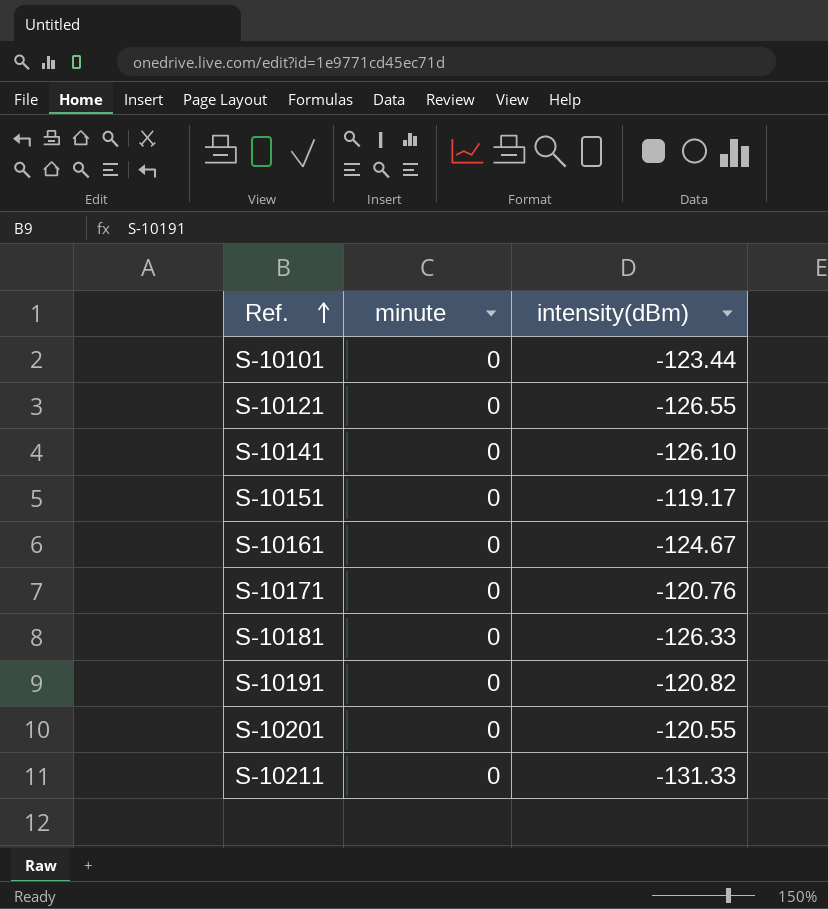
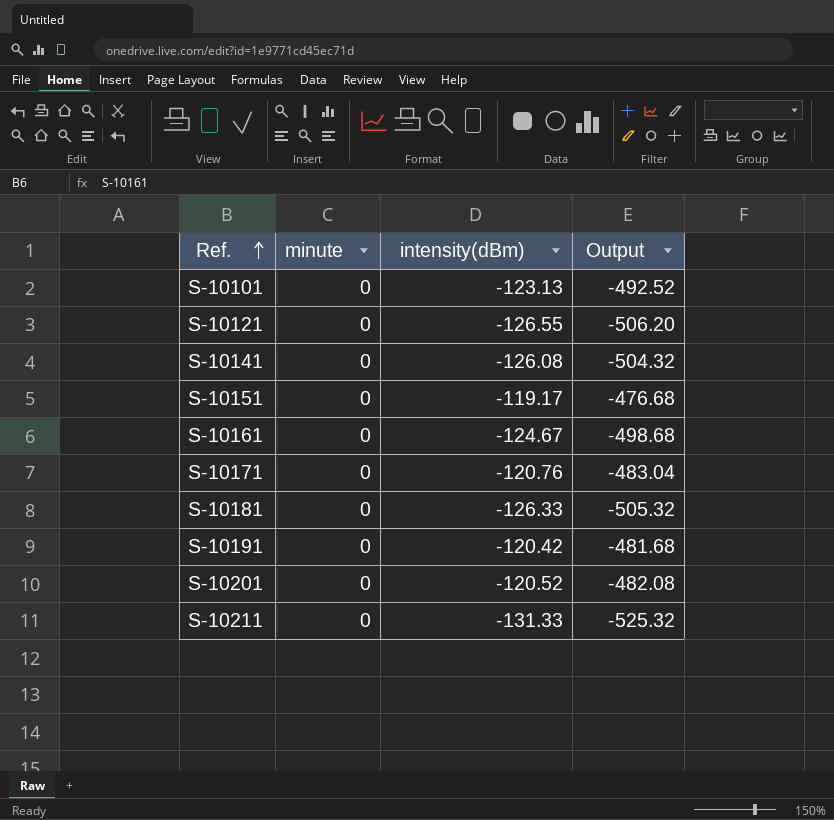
column Output | formula: none -> [intensity(dBm)] * 4
S-10101 | intensity(dBm): -123.44 -> -123.13
S-10141 | intensity(dBm): -126.10 -> -126.08
S-10191 | intensity(dBm): -120.82 -> -120.42
S-10201 | intensity(dBm): -120.55 -> -120.52

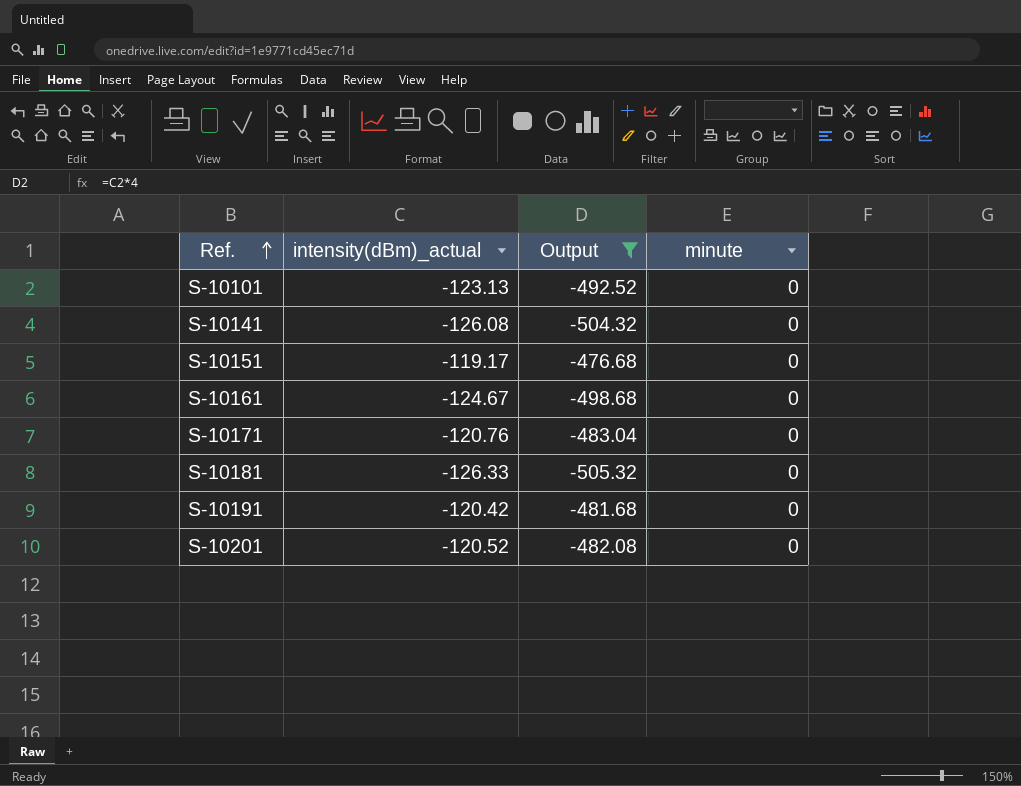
filter: none -> Output >= -505.32
column name: intensity(dBm) -> intensity(dBm)_actual
column minute | position: 2 -> 4

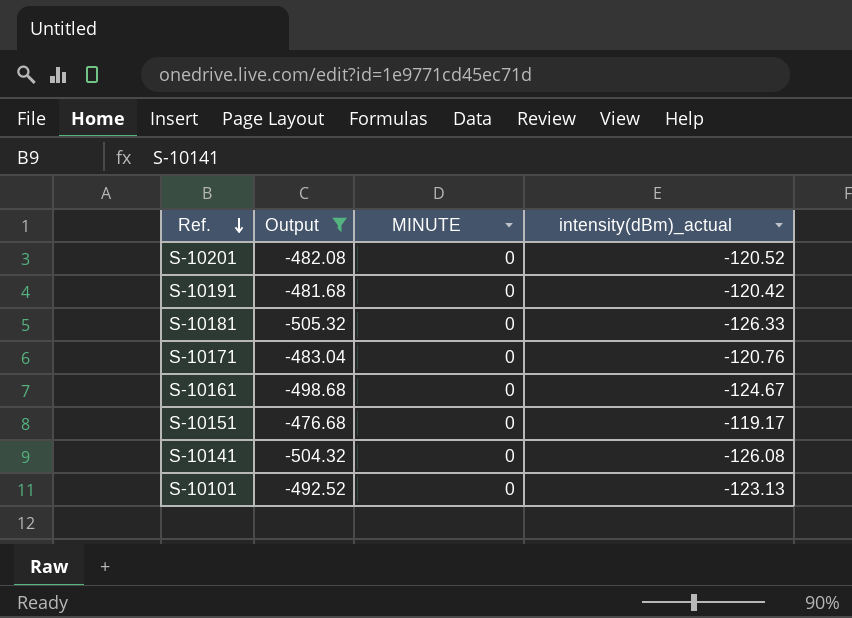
row order: Ref. ascending -> Ref. descending
column name: minute -> MINUTE
column intensity(dBm)_actual | position: 2 -> 4

